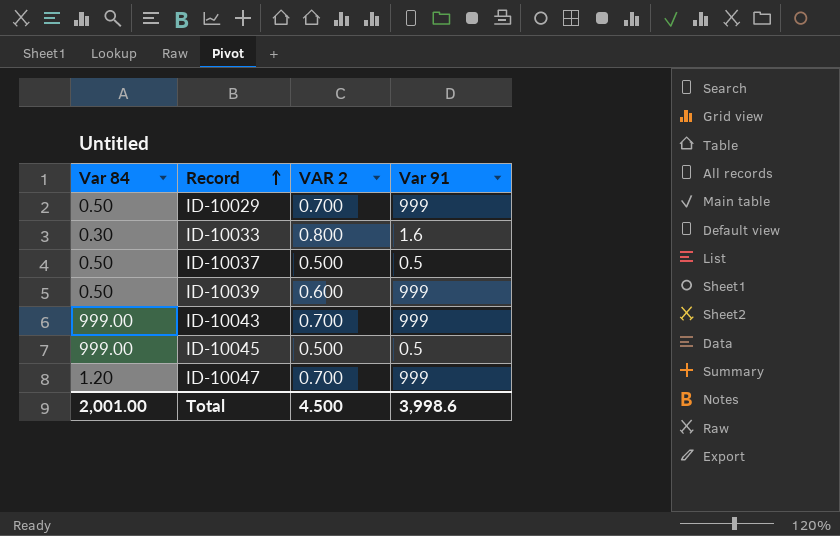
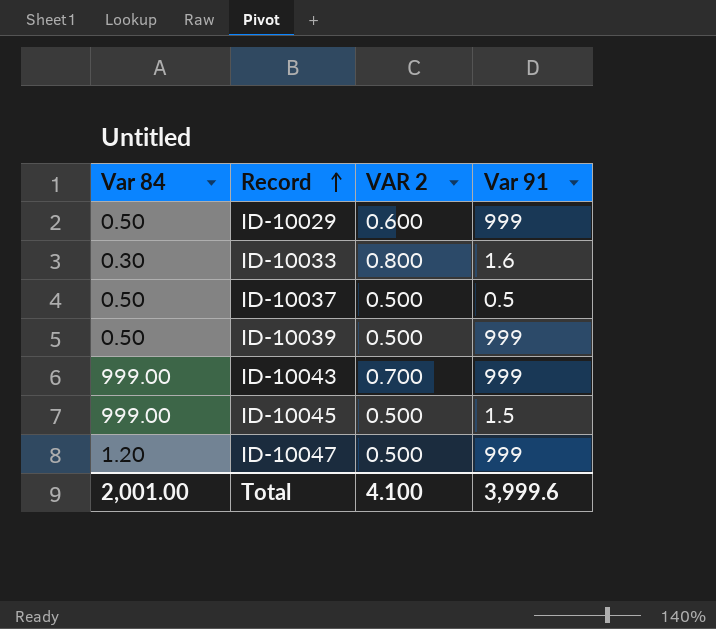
ID-10029 | VAR 2: 0.700 -> 0.600
ID-10039 | VAR 2: 0.600 -> 0.500
ID-10045 | Var 91: 0.5 -> 1.5
ID-10047 | VAR 2: 0.700 -> 0.500
Total | VAR 2: 4.500 -> 4.100
Total | Var 91: 3,998.6 -> 3,999.6

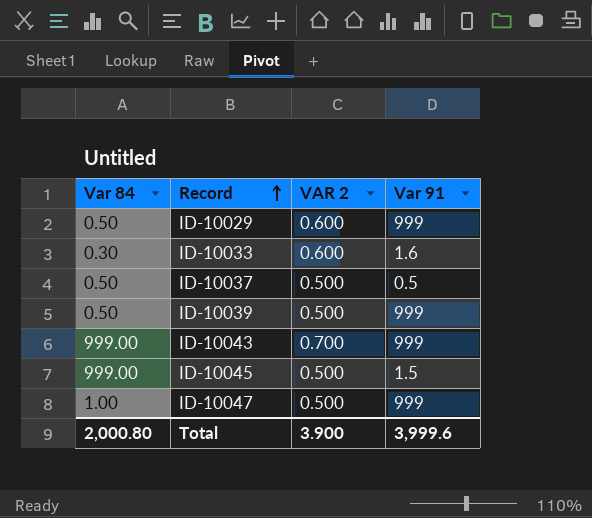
ID-10033 | VAR 2: 0.800 -> 0.600
ID-10047 | Var 84: 1.20 -> 1.00
Total | Var 84: 2,001.00 -> 2,000.80
Total | VAR 2: 4.100 -> 3.900

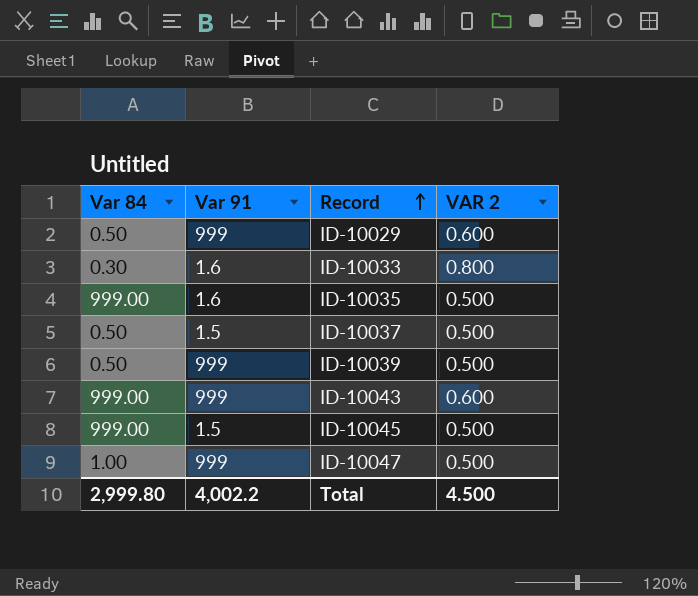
column Var 91 | position: 4 -> 2
ID-10033 | VAR 2: 0.600 -> 0.800
row ID-10035: none -> 999.00 | 1.6 | 0.500
ID-10037 | Var 91: 0.5 -> 1.5
ID-10043 | VAR 2: 0.700 -> 0.600
Total | Var 84: 2,000.80 -> 2,999.80
Total | Var 91: 3,999.6 -> 4,002.2
Total | VAR 2: 3.900 -> 4.500

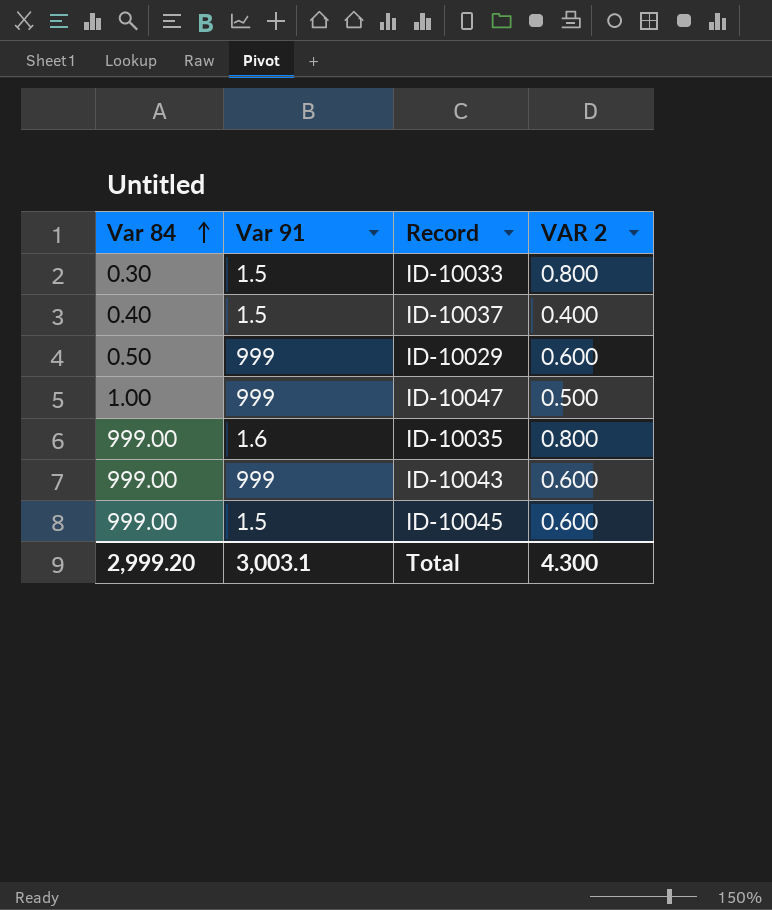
row order: Record ascending -> Var 84 ascending
row ID-10039: 0.50 | 999 | 0.500 -> none
ID-10033 | Var 91: 1.6 -> 1.5
ID-10037 | Var 84: 0.50 -> 0.40
ID-10037 | VAR 2: 0.500 -> 0.400
ID-10035 | VAR 2: 0.500 -> 0.800
ID-10045 | VAR 2: 0.500 -> 0.600
Total | Var 84: 2,999.80 -> 2,999.20
Total | Var 91: 4,002.2 -> 3,003.1
Total | VAR 2: 4.500 -> 4.300

